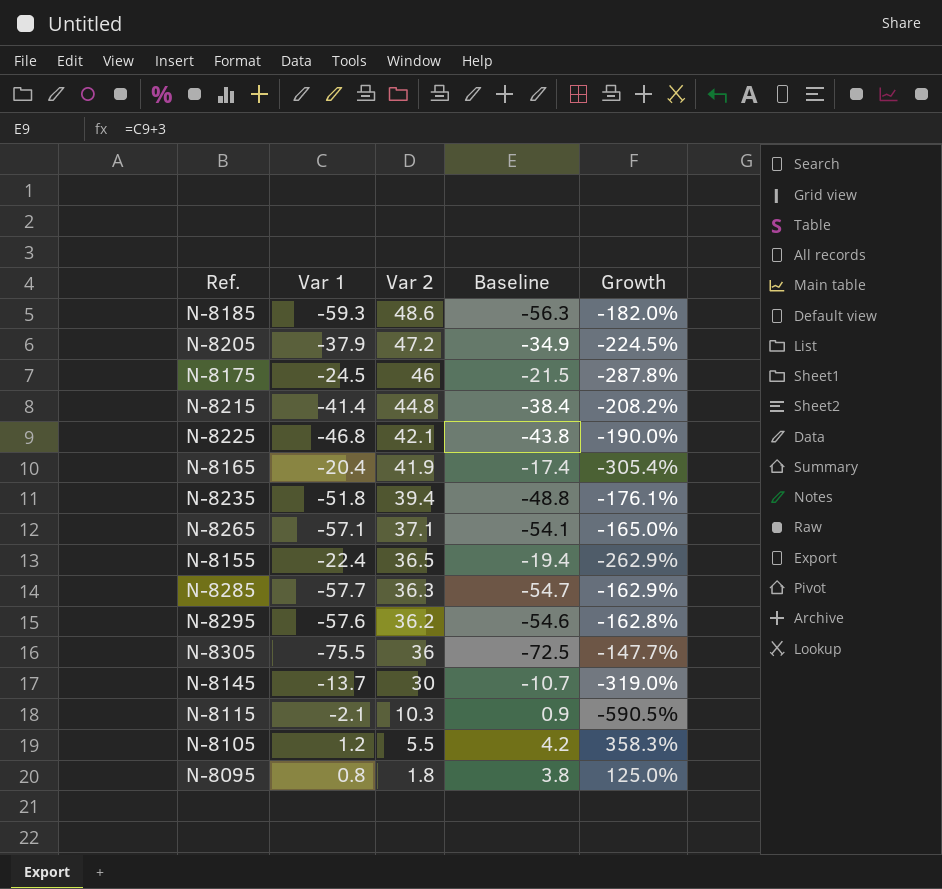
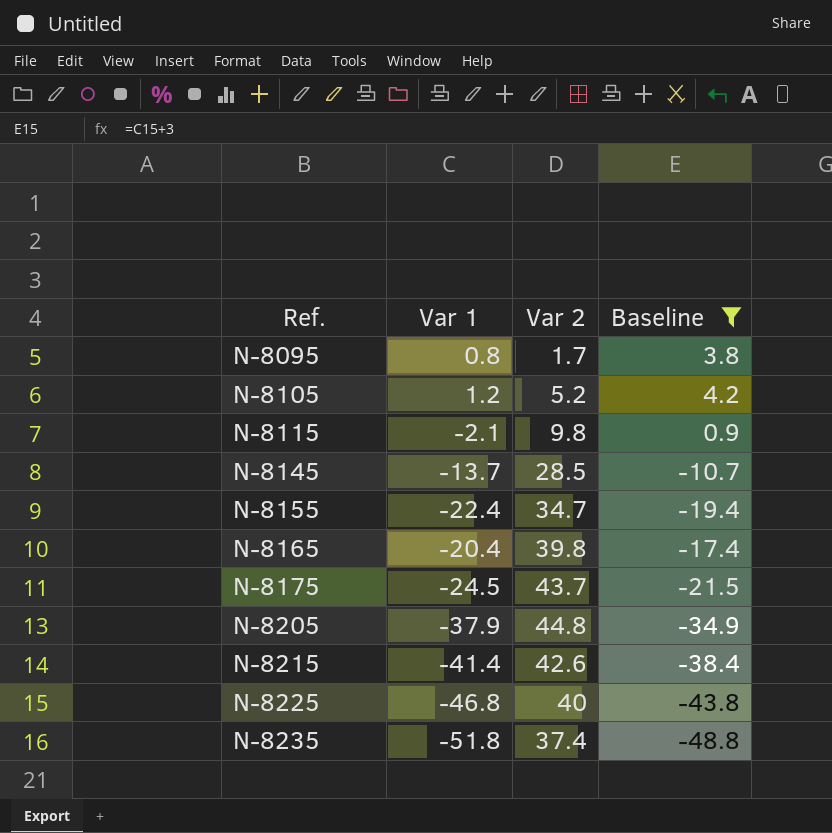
filter: none -> Baseline >= -48.8
row order: Var 2 descending -> Ref. ascending
column Growth | formula: ([Var 2] - [Var 1]) / [Var 1] -> none
N-8095 | Var 2: 1.8 -> 1.7
N-8105 | Var 2: 5.5 -> 5.2
N-8115 | Var 2: 10.3 -> 9.8
N-8145 | Var 2: 30 -> 28.5
N-8155 | Var 2: 36.5 -> 34.7
N-8165 | Var 2: 41.9 -> 39.8
N-8175 | Var 2: 46 -> 43.7
N-8205 | Var 2: 47.2 -> 44.8
N-8215 | Var 2: 44.8 -> 42.6
N-8225 | Var 2: 42.1 -> 40
N-8235 | Var 2: 39.4 -> 37.4

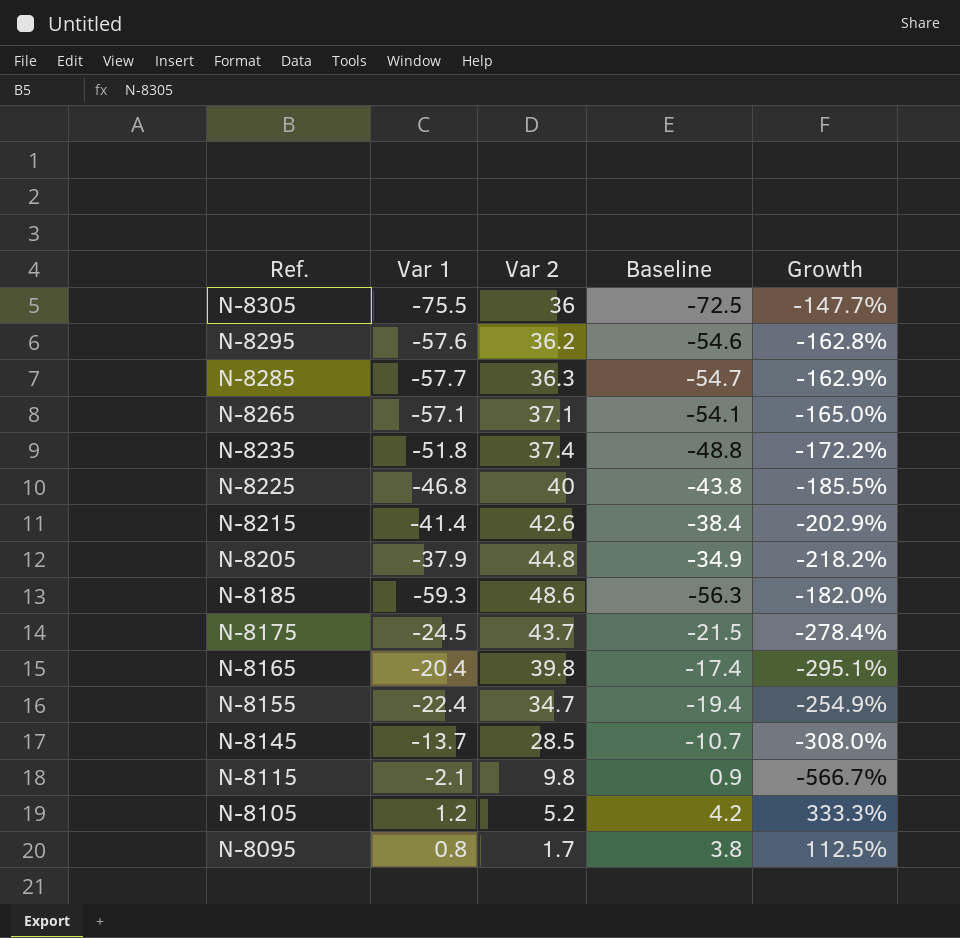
filter: Baseline >= -48.8 -> none
row order: Ref. ascending -> Ref. descending
column Growth | formula: none -> ([Var 2] - [Var 1]) / [Var 1]

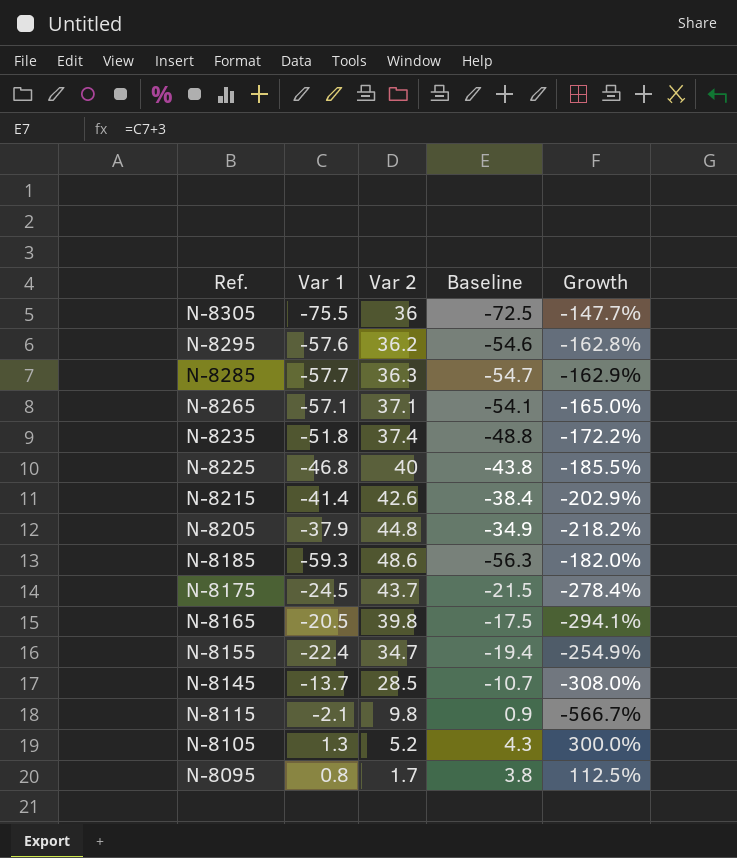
N-8165 | Var 1: -20.4 -> -20.5
N-8165 | Baseline: -17.4 -> -17.5
N-8165 | Growth: -295.1% -> -294.1%
N-8105 | Var 1: 1.2 -> 1.3
N-8105 | Baseline: 4.2 -> 4.3
N-8105 | Growth: 333.3% -> 300.0%

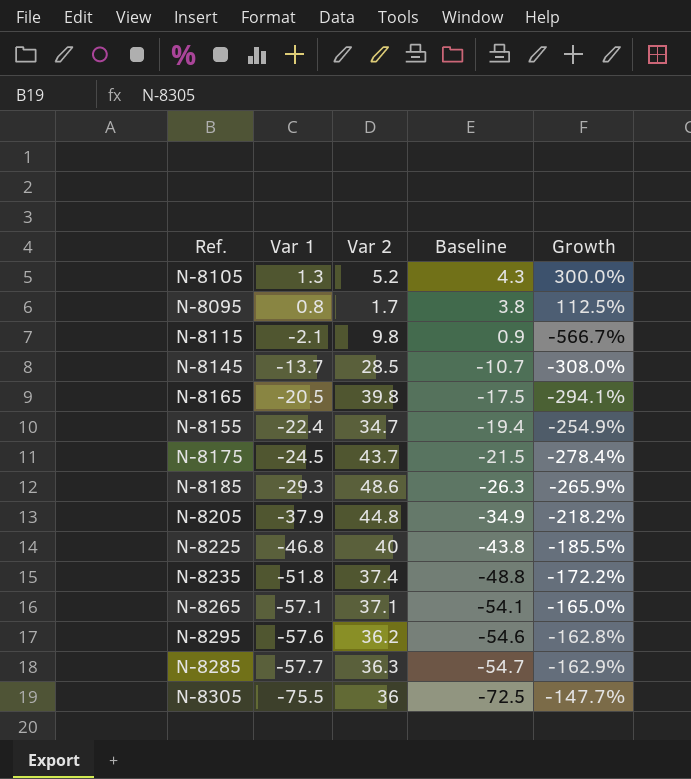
row order: Ref. descending -> Var 1 descending
row N-8215: -41.4 | 42.6 | -38.4 | -202.9% -> none
N-8185 | Var 1: -59.3 -> -29.3
N-8185 | Baseline: -56.3 -> -26.3
N-8185 | Growth: -182.0% -> -265.9%

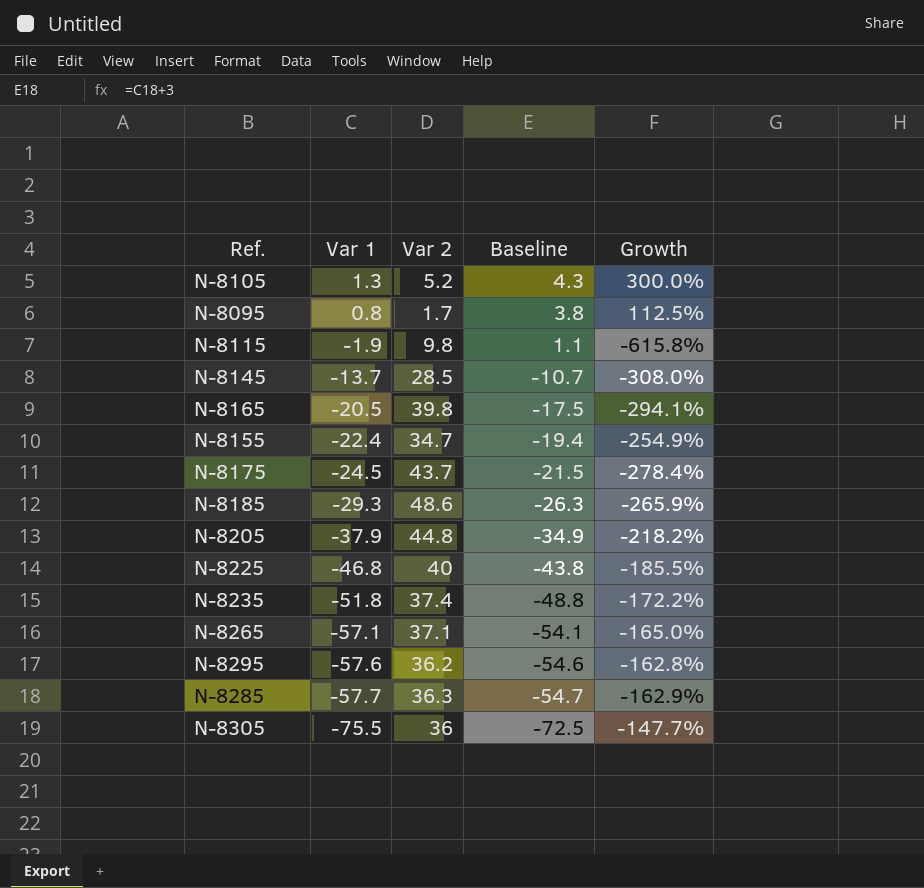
N-8115 | Var 1: -2.1 -> -1.9
N-8115 | Baseline: 0.9 -> 1.1
N-8115 | Growth: -566.7% -> -615.8%

